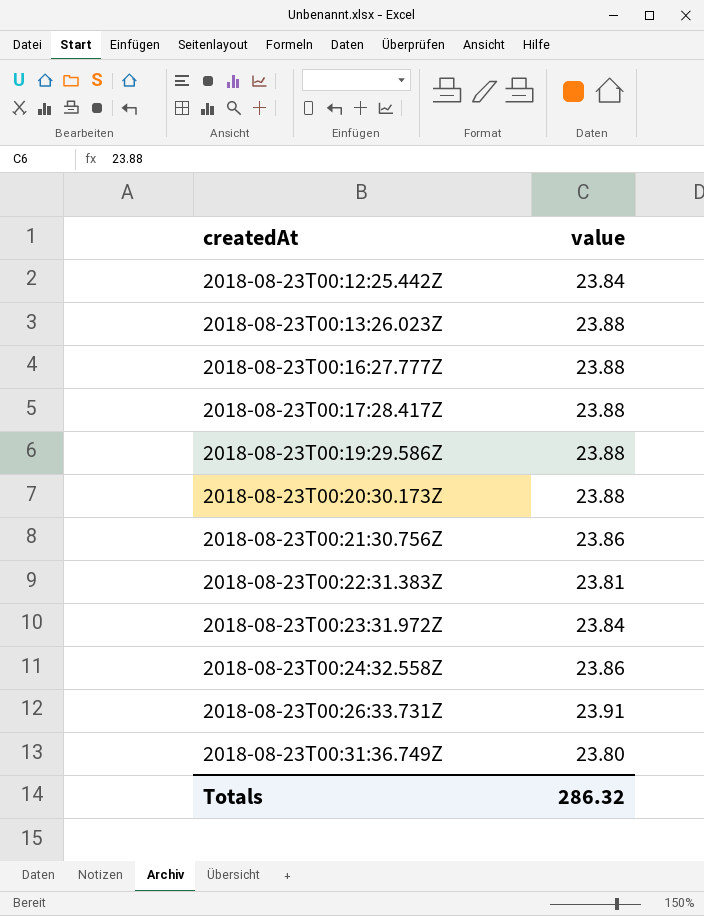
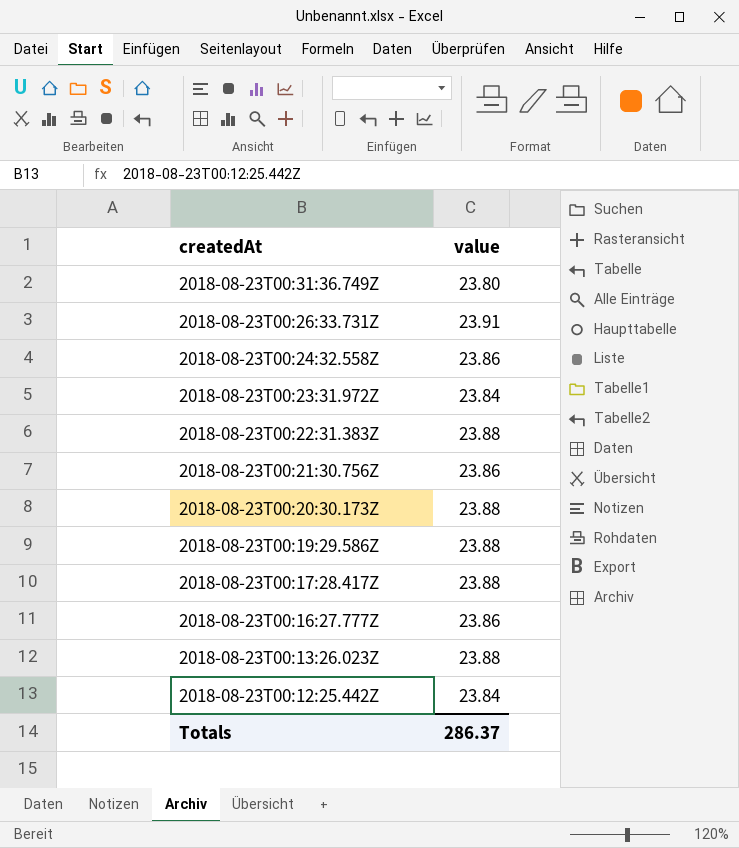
row order: createdAt ascending -> createdAt descending
2018-08-23T00:22:31.383Z | value: 23.81 -> 23.88
2018-08-23T00:16:27.777Z | value: 23.88 -> 23.86
Totals | value: 286.32 -> 286.37

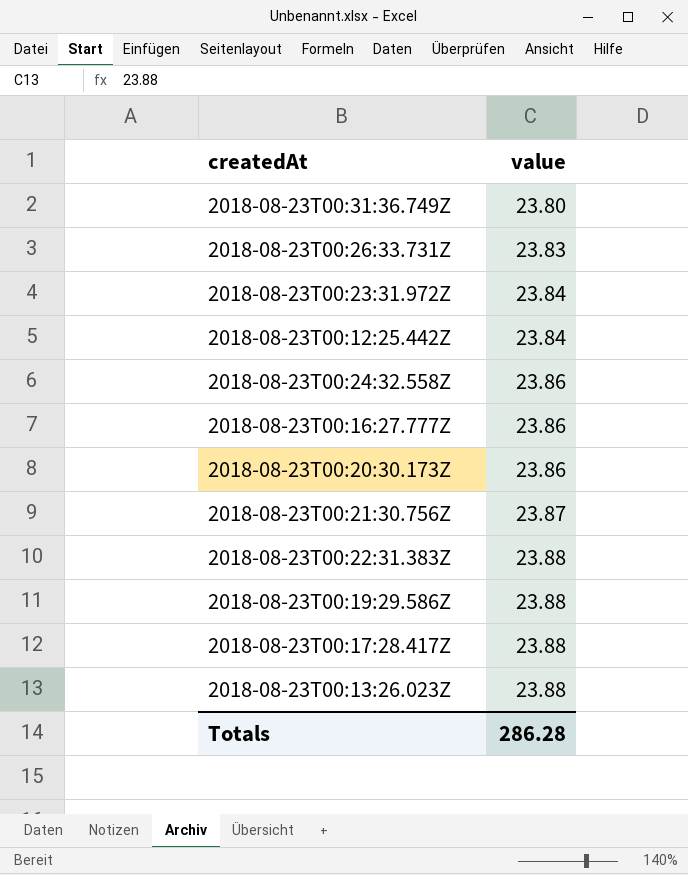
row order: createdAt descending -> value ascending
2018-08-23T00:26:33.731Z | value: 23.91 -> 23.83
2018-08-23T00:20:30.173Z | value: 23.88 -> 23.86
2018-08-23T00:21:30.756Z | value: 23.86 -> 23.87
Totals | value: 286.37 -> 286.28

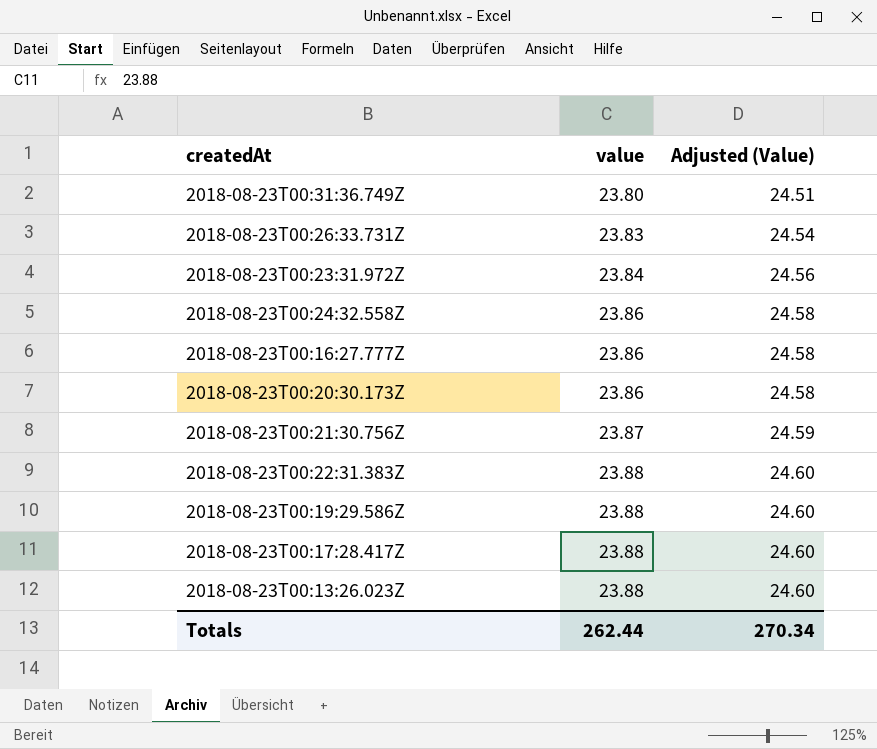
column Adjusted (Value) | formula: none -> [value] * 1.03
row 2018-08-23T00:12:25.442Z: 23.84 -> none
Totals | value: 286.28 -> 262.44

